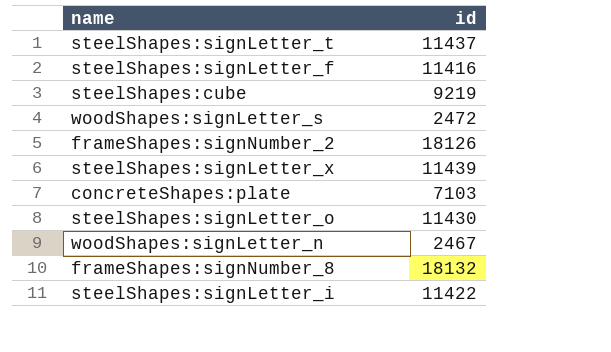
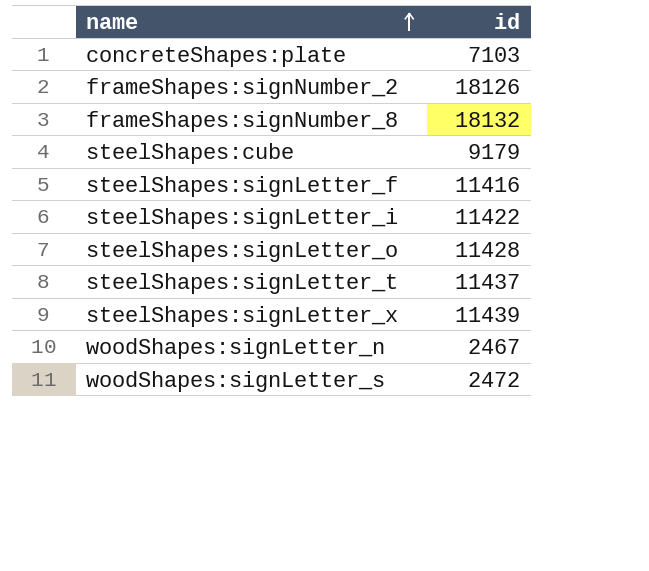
row order: none -> name ascending
steelShapes:cube | id: 9219 -> 9179
steelShapes:signLetter_o | id: 11430 -> 11428

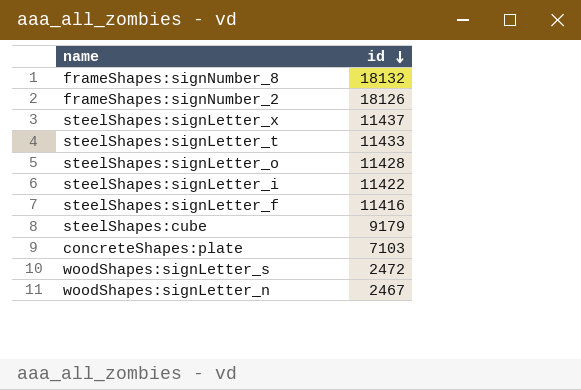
row order: name ascending -> id descending
steelShapes:signLetter_x | id: 11439 -> 11437
steelShapes:signLetter_t | id: 11437 -> 11433

